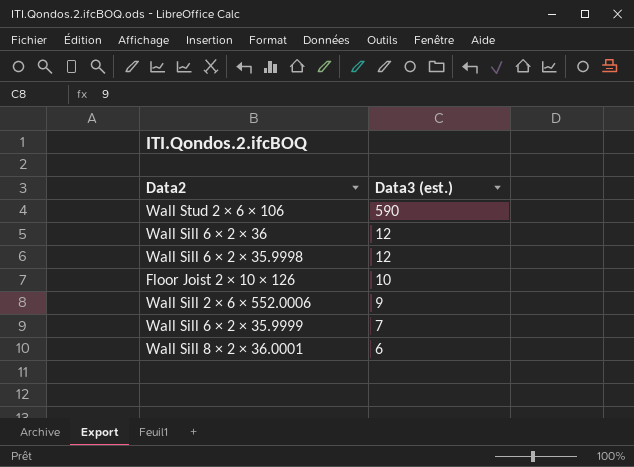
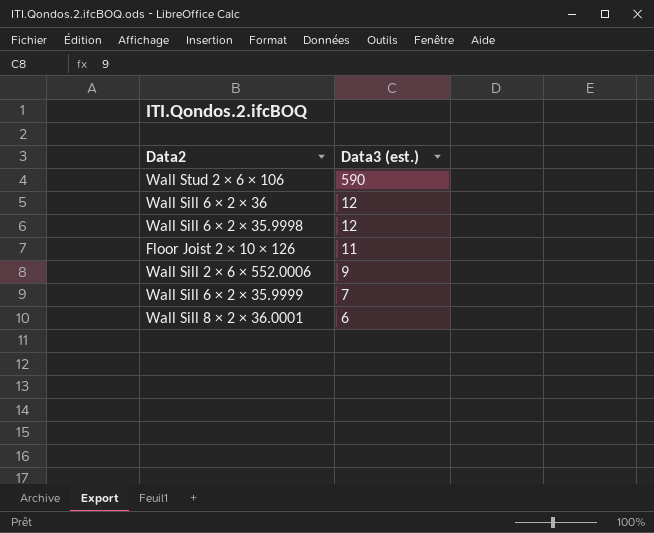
Floor Joist 2 × 10 × 126 | Data3 (est.): 10 -> 11

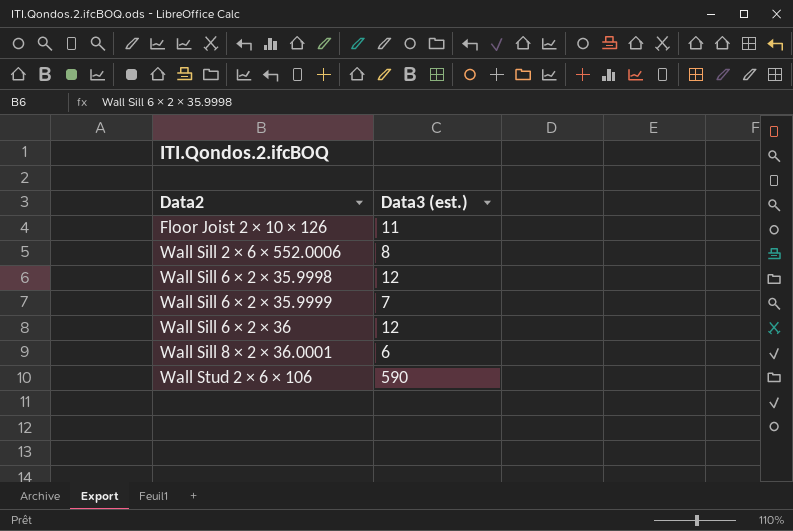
row order: Data3 (est.) descending -> Data2 ascending
Wall Sill 2 × 6 × 552.0006 | Data3 (est.): 9 -> 8

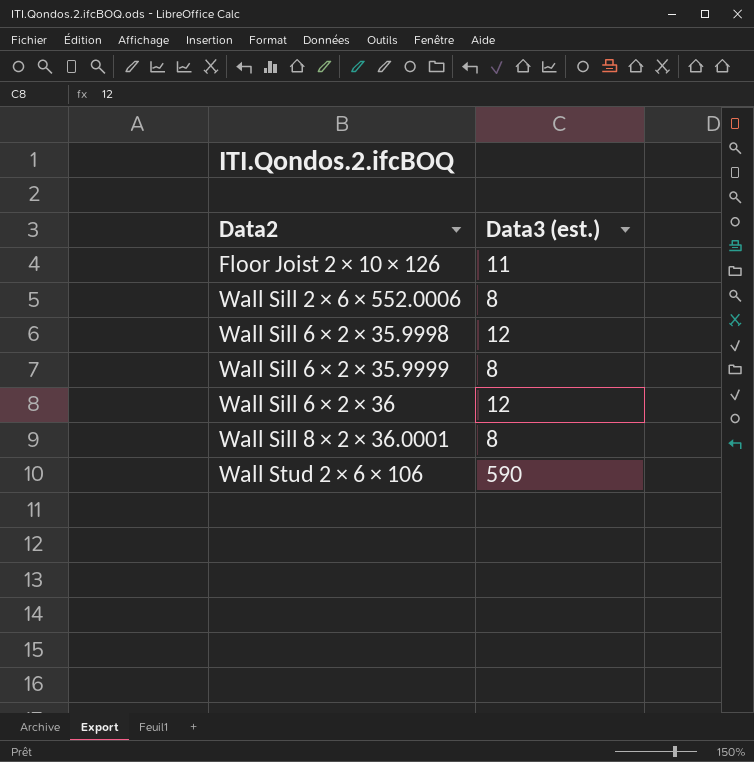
Wall Sill 6 × 2 × 35.9999 | Data3 (est.): 7 -> 8
Wall Sill 8 × 2 × 36.0001 | Data3 (est.): 6 -> 8

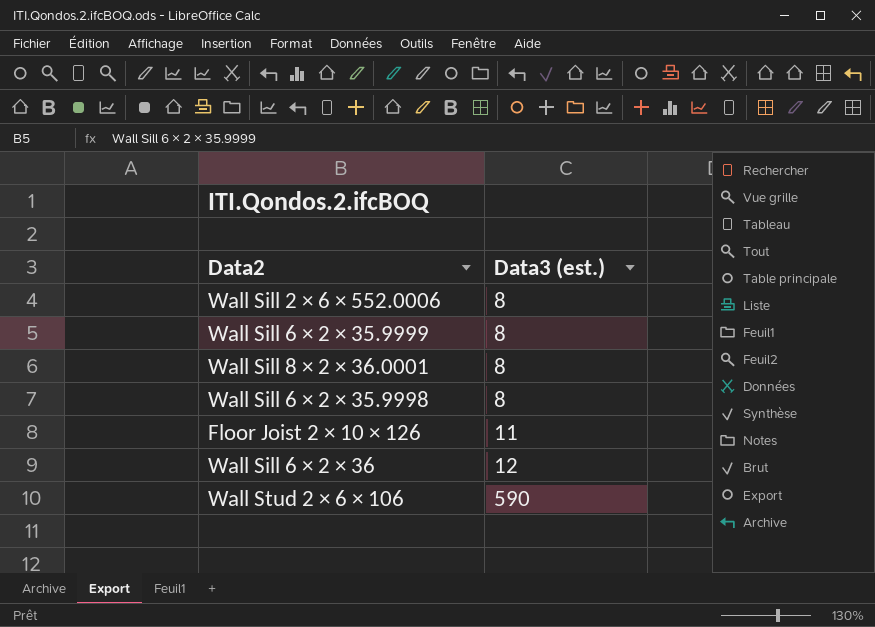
row order: Data2 ascending -> Data3 (est.) ascending
Wall Sill 6 × 2 × 35.9998 | Data3 (est.): 12 -> 8

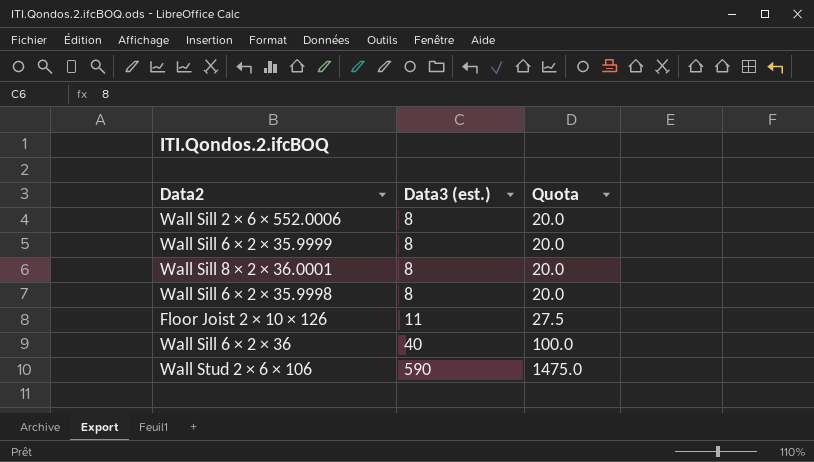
column Quota | formula: none -> [Data3 (est.)] * 2.5
Wall Sill 6 × 2 × 36 | Data3 (est.): 12 -> 40

